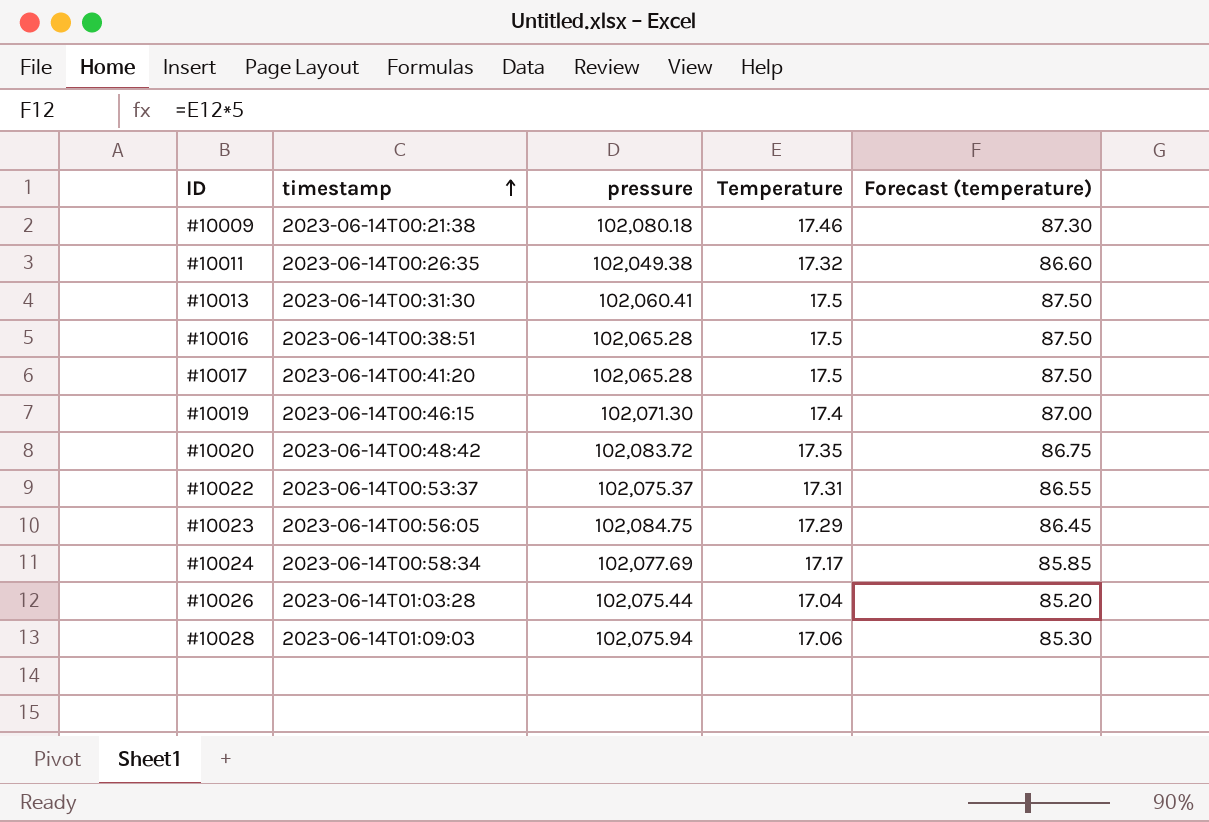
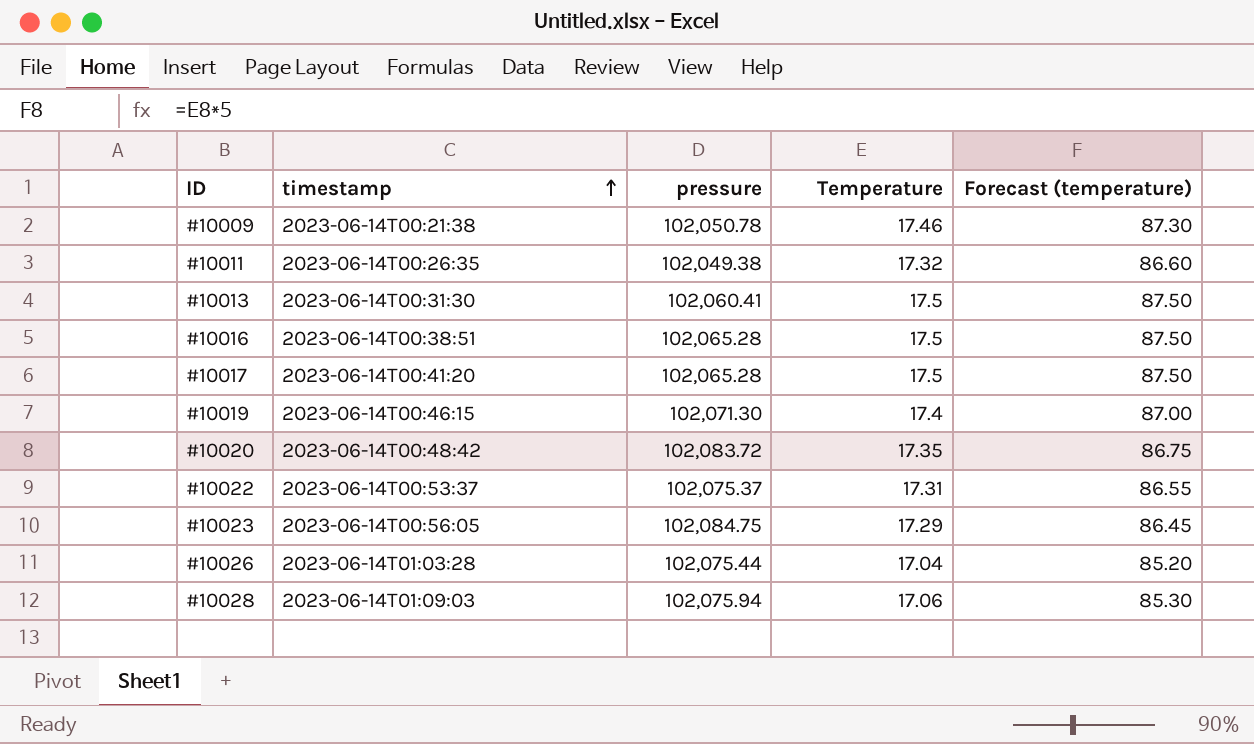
row #10024: 2023-06-14T00:58:34 | 102,077.69 | 17.17 | 85.85 -> none
#10009 | pressure: 102,080.18 -> 102,050.78

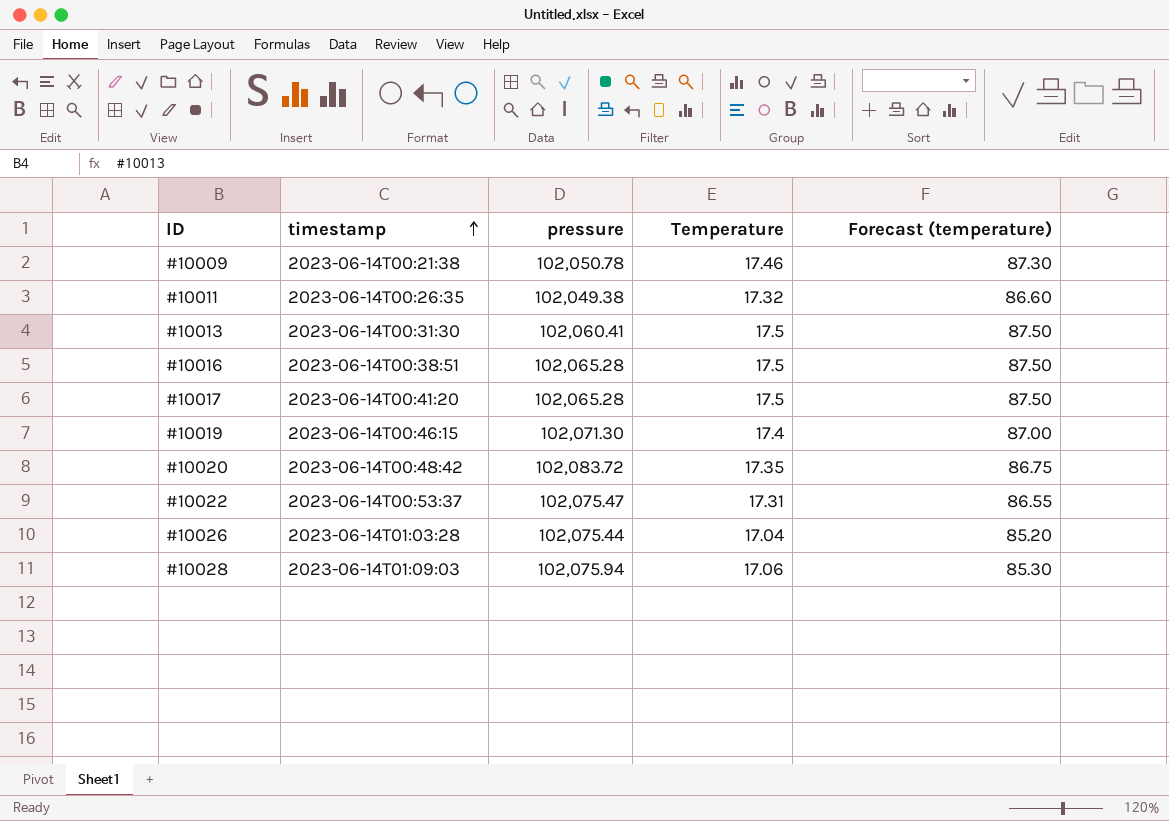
row #10023: 2023-06-14T00:56:05 | 102,084.75 | 17.29 | 86.45 -> none
#10022 | pressure: 102,075.37 -> 102,075.47

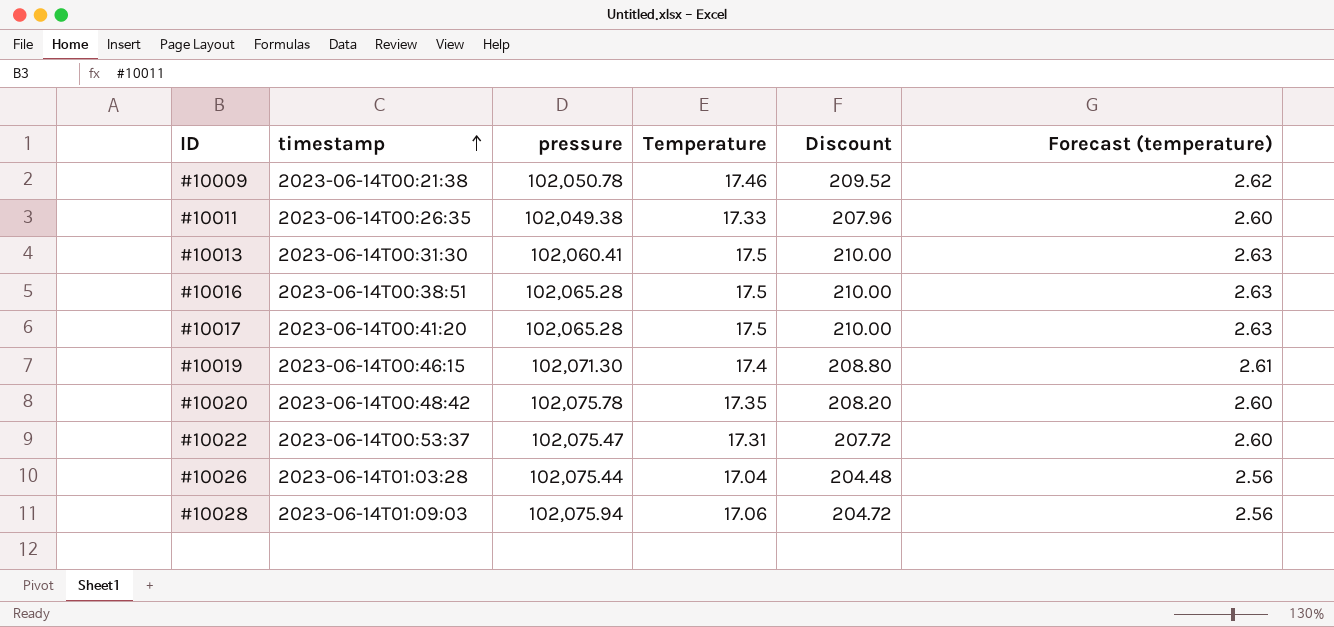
column Discount | formula: none -> [Temperature] * 12
column Forecast (temperature) | formula: [Temperature] * 5 -> [Temperature] * 0.15
#10011 | Temperature: 17.32 -> 17.33
#10020 | pressure: 102,083.72 -> 102,075.78

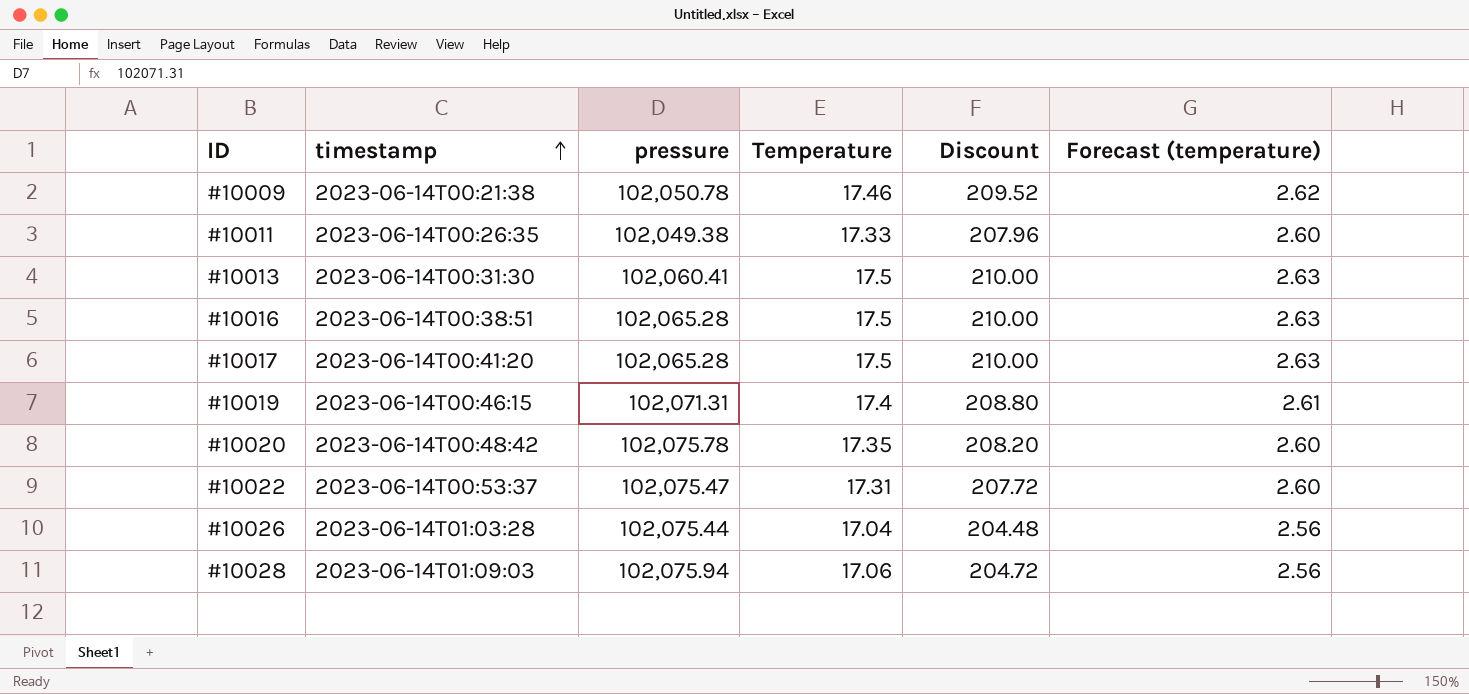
#10019 | pressure: 102,071.30 -> 102,071.31

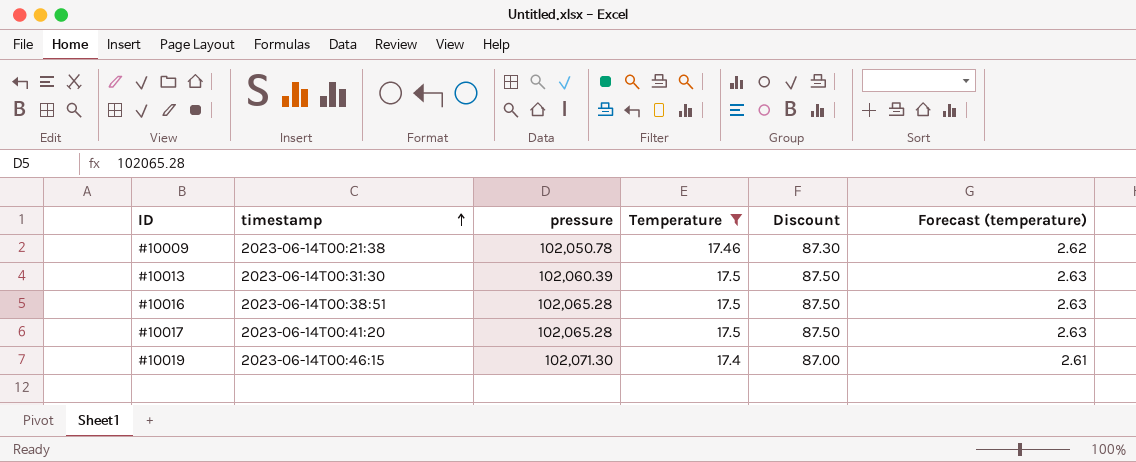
filter: none -> Temperature >= 17.4
column Discount | formula: [Temperature] * 12 -> [Temperature] * 5
#10013 | pressure: 102,060.41 -> 102,060.39
#10019 | pressure: 102,071.31 -> 102,071.30

